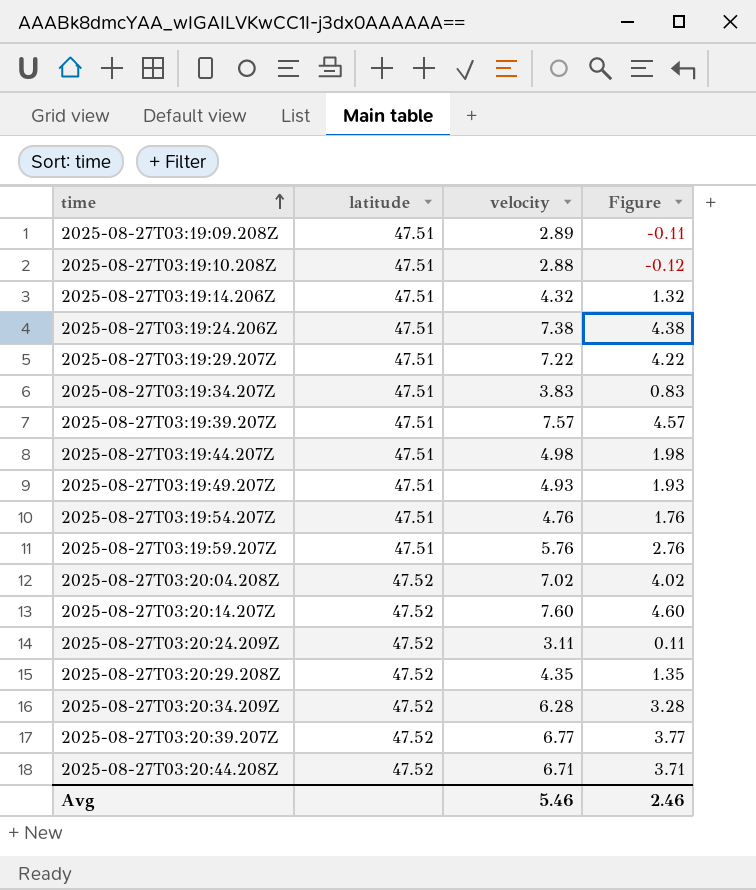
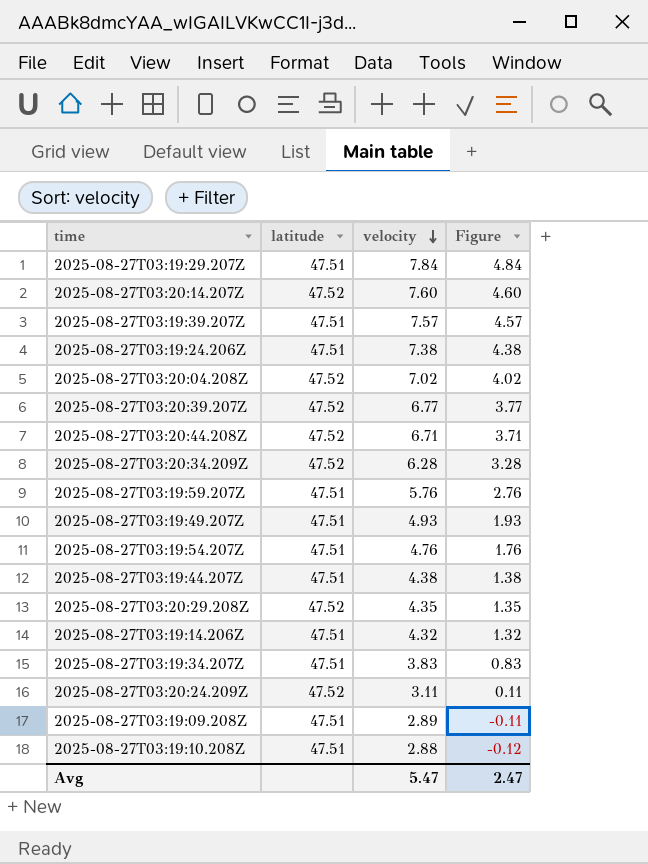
row order: time ascending -> velocity descending
2025-08-27T03:19:29.207Z | velocity: 7.22 -> 7.84
2025-08-27T03:19:29.207Z | Figure: 4.22 -> 4.84
2025-08-27T03:19:44.207Z | velocity: 4.98 -> 4.38
2025-08-27T03:19:44.207Z | Figure: 1.98 -> 1.38
Avg | velocity: 5.46 -> 5.47
Avg | Figure: 2.46 -> 2.47

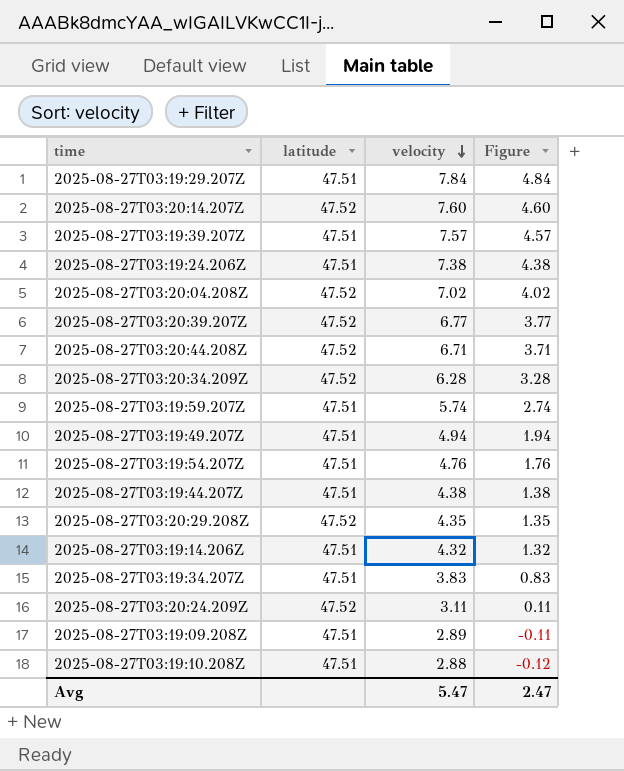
2025-08-27T03:19:59.207Z | velocity: 5.76 -> 5.74
2025-08-27T03:19:59.207Z | Figure: 2.76 -> 2.74
2025-08-27T03:19:49.207Z | velocity: 4.93 -> 4.94
2025-08-27T03:19:49.207Z | Figure: 1.93 -> 1.94

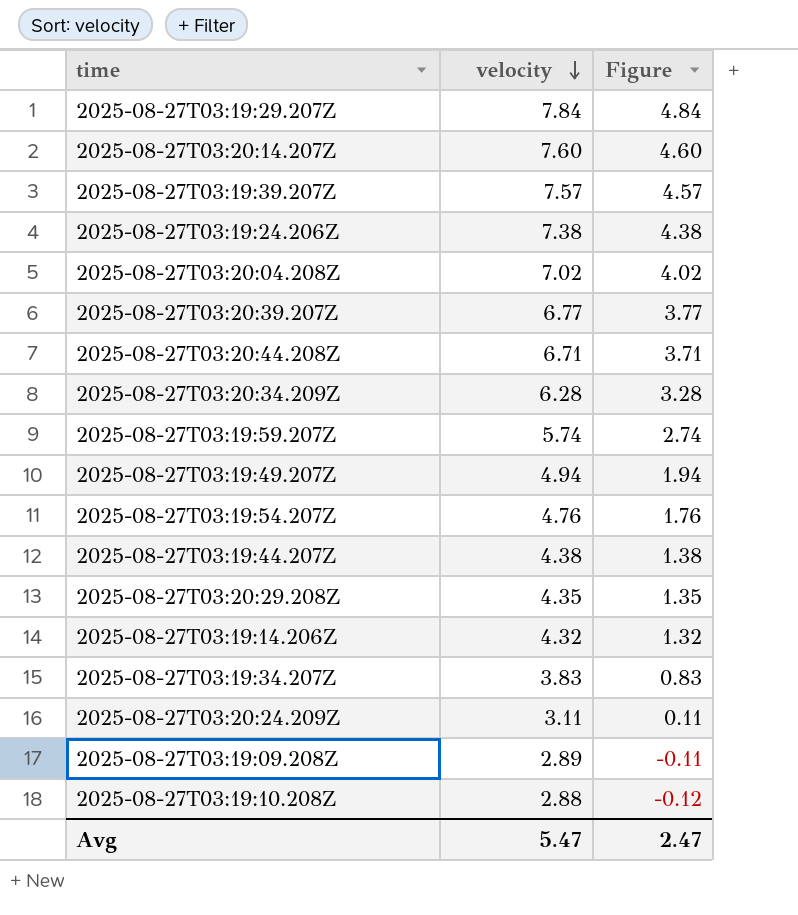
column latitude | position: 2 -> none

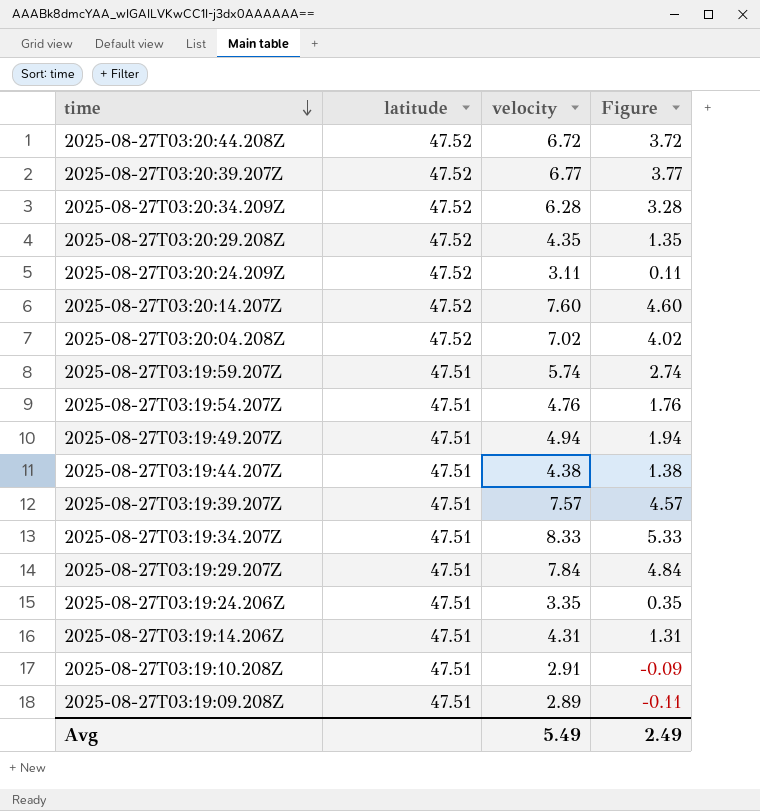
row order: velocity descending -> time descending
column latitude | position: none -> 2
2025-08-27T03:20:44.208Z | velocity: 6.71 -> 6.72
2025-08-27T03:20:44.208Z | Figure: 3.71 -> 3.72
2025-08-27T03:19:34.207Z | velocity: 3.83 -> 8.33
2025-08-27T03:19:34.207Z | Figure: 0.83 -> 5.33
2025-08-27T03:19:24.206Z | velocity: 7.38 -> 3.35
2025-08-27T03:19:24.206Z | Figure: 4.38 -> 0.35
2025-08-27T03:19:14.206Z | velocity: 4.32 -> 4.31
2025-08-27T03:19:14.206Z | Figure: 1.32 -> 1.31
2025-08-27T03:19:10.208Z | velocity: 2.88 -> 2.91
2025-08-27T03:19:10.208Z | Figure: -0.12 -> -0.09
Avg | velocity: 5.47 -> 5.49
Avg | Figure: 2.47 -> 2.49

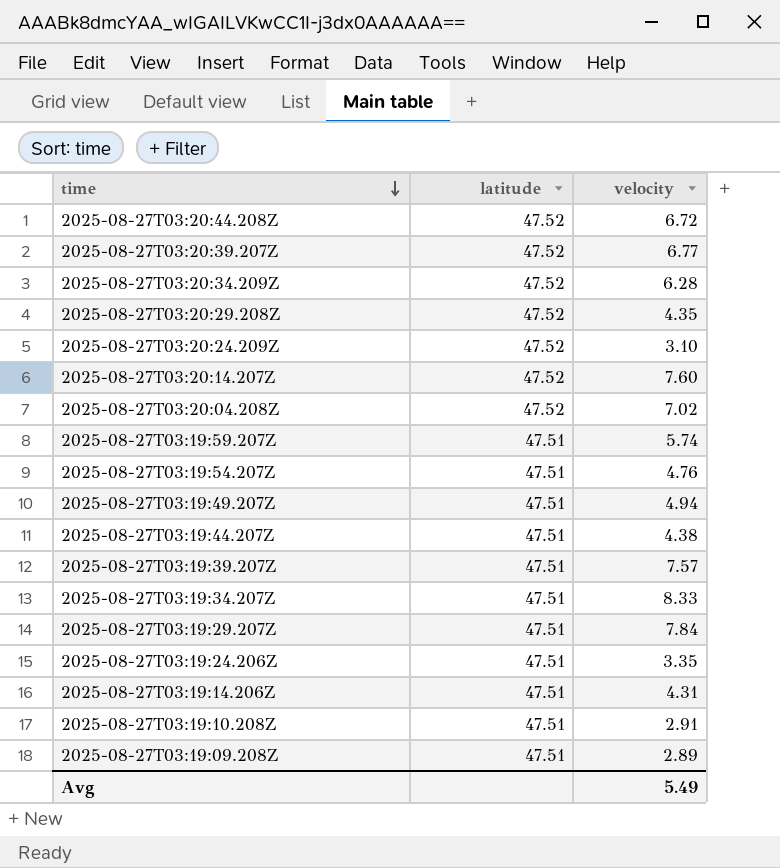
column Figure | formula: [velocity] - 3 -> none
2025-08-27T03:20:24.209Z | velocity: 3.11 -> 3.10

